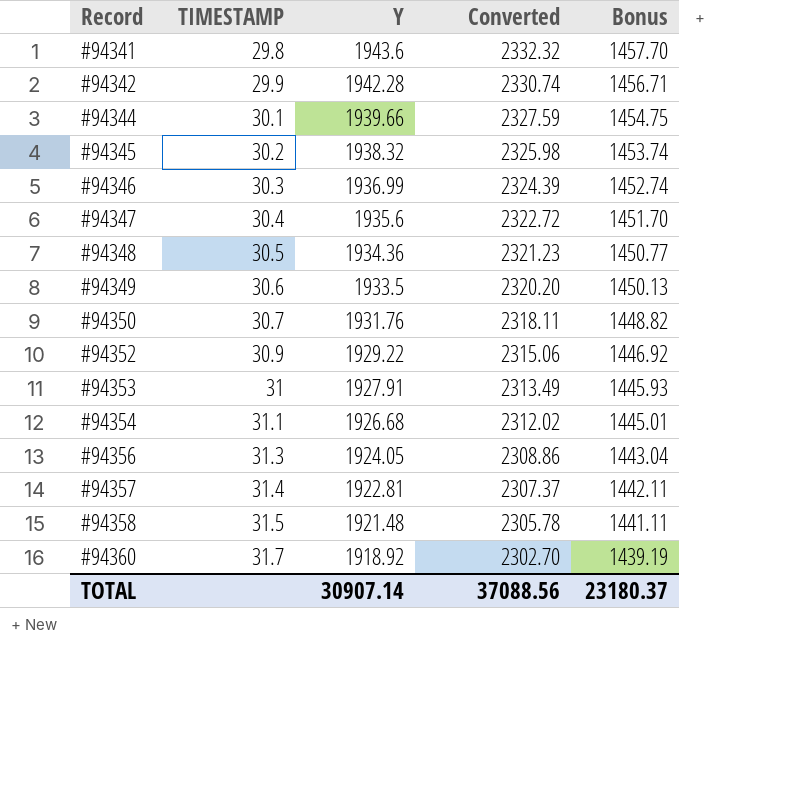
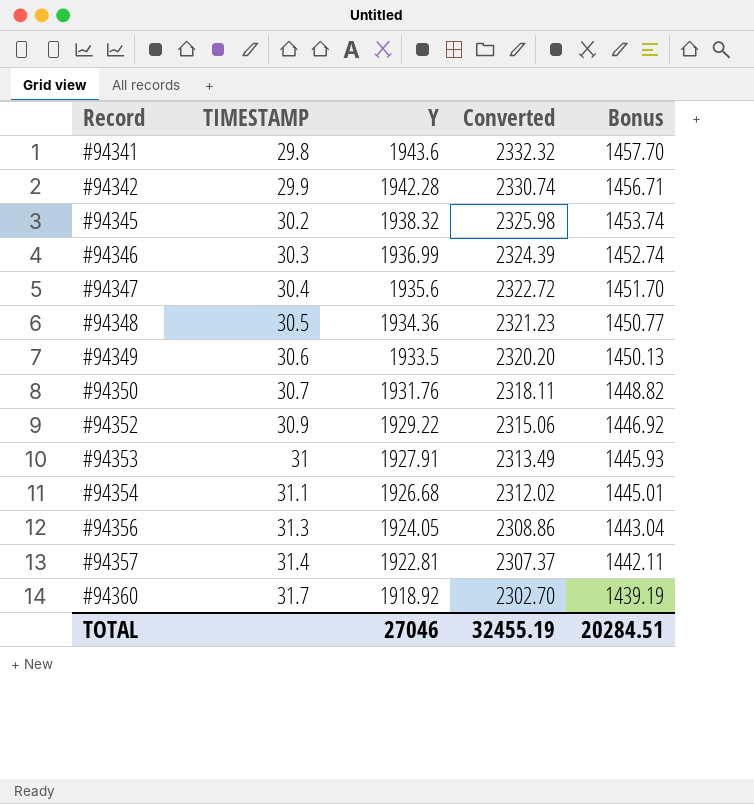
row #94344: 30.1 | 1939.66 | 2327.59 | 1454.75 -> none
row #94358: 31.5 | 1921.48 | 2305.78 | 1441.11 -> none
TOTAL | Y: 30907.14 -> 27046
TOTAL | Converted: 37088.56 -> 32455.19
TOTAL | Bonus: 23180.37 -> 20284.51

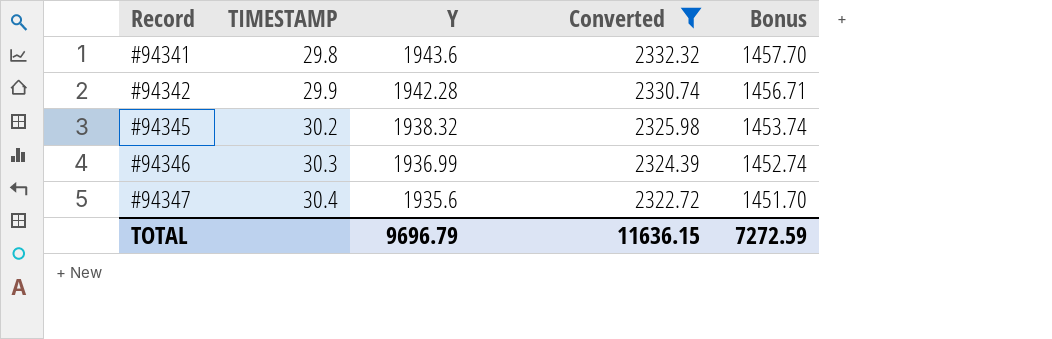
filter: none -> Converted >= 2322.72
TOTAL | Y: 27046 -> 9696.79
TOTAL | Converted: 32455.19 -> 11636.15
TOTAL | Bonus: 20284.51 -> 7272.59

